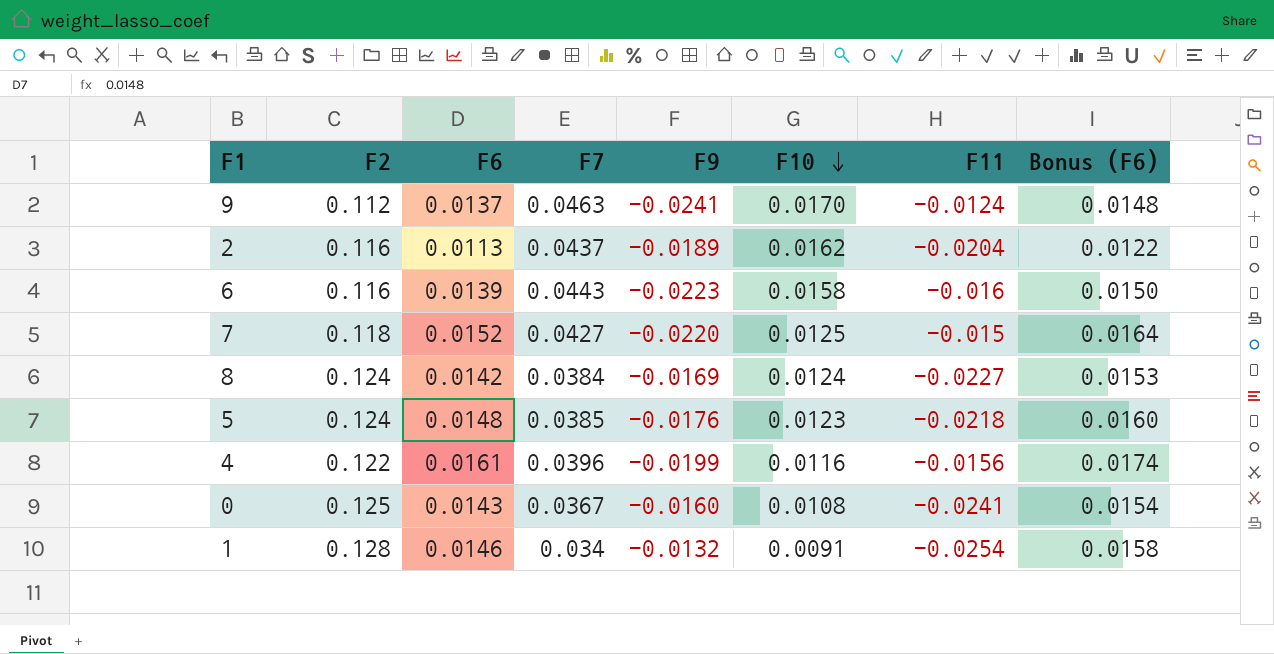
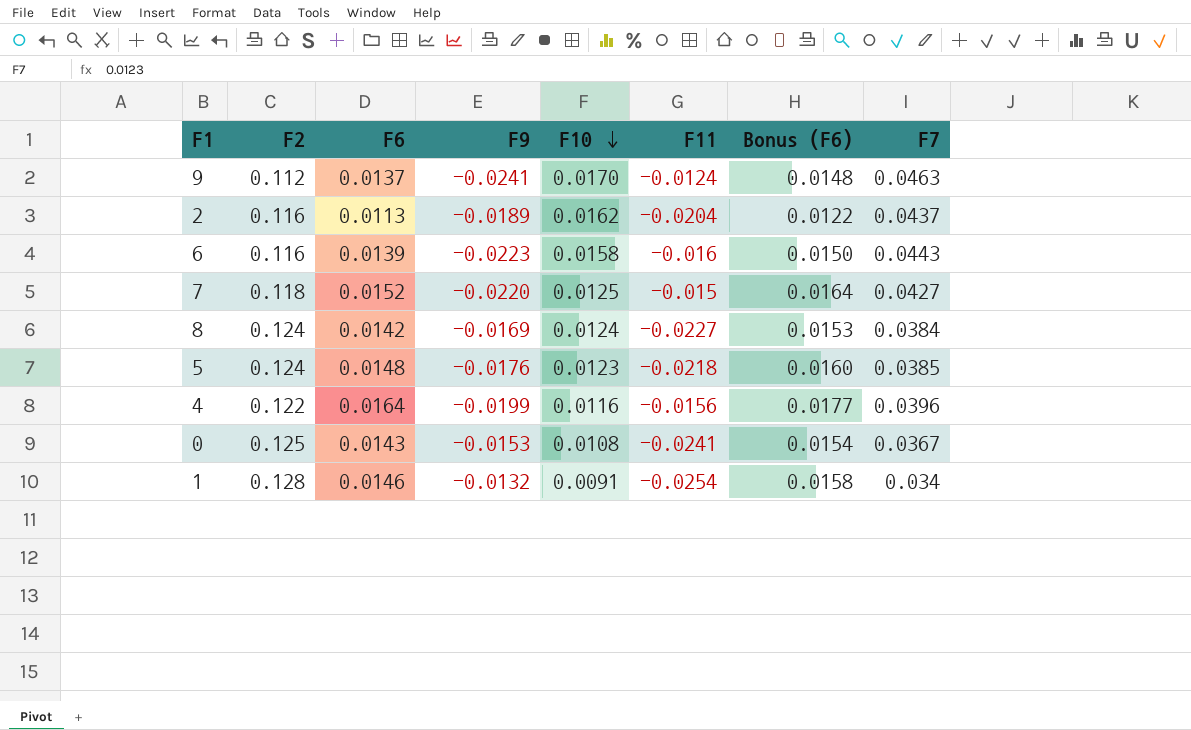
column F7 | position: 4 -> 8
4 | F6: 0.0161 -> 0.0164
4 | Bonus (F6): 0.0174 -> 0.0177
0 | F9: -0.0160 -> -0.0153

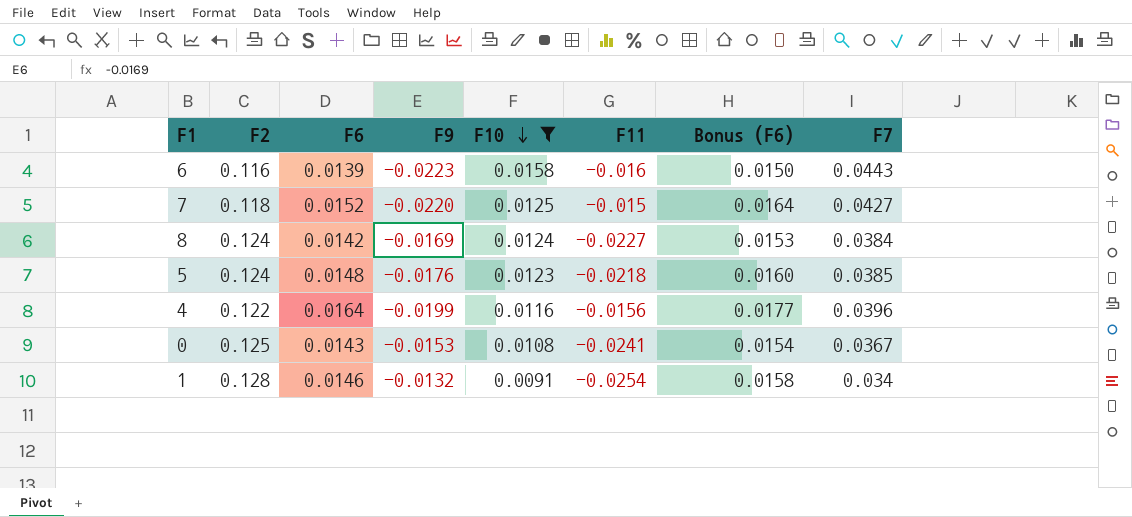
filter: none -> F10 <= 0.0158

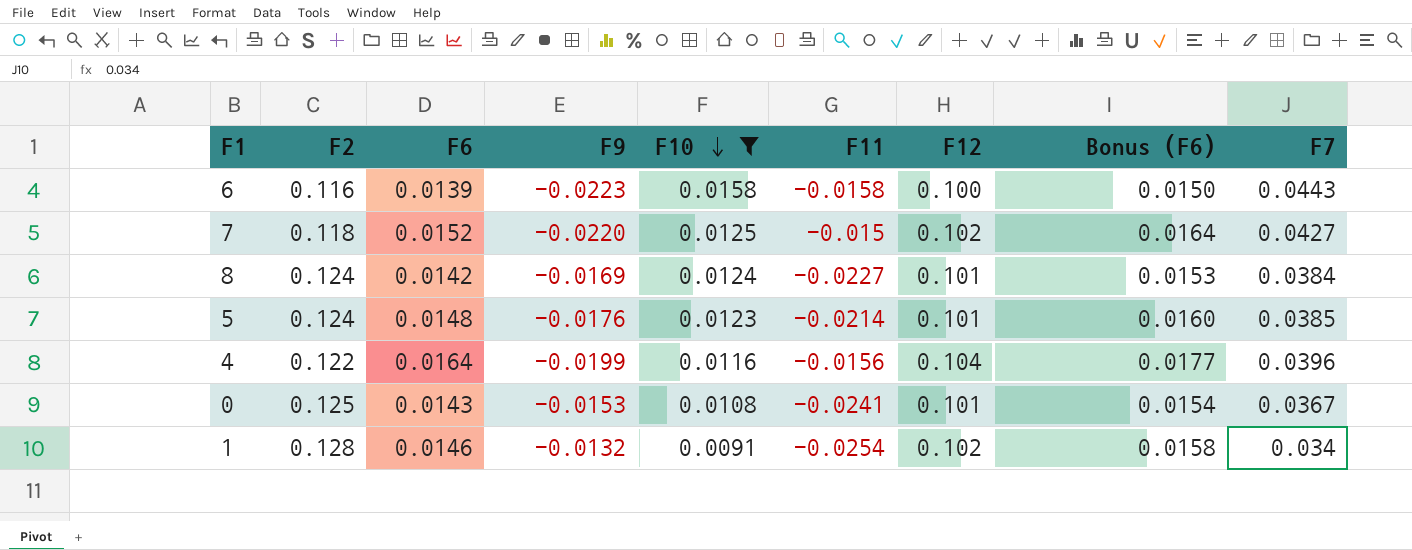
column F12 | position: none -> 7
6 | F11: -0.016 -> -0.0158
5 | F11: -0.0218 -> -0.0214

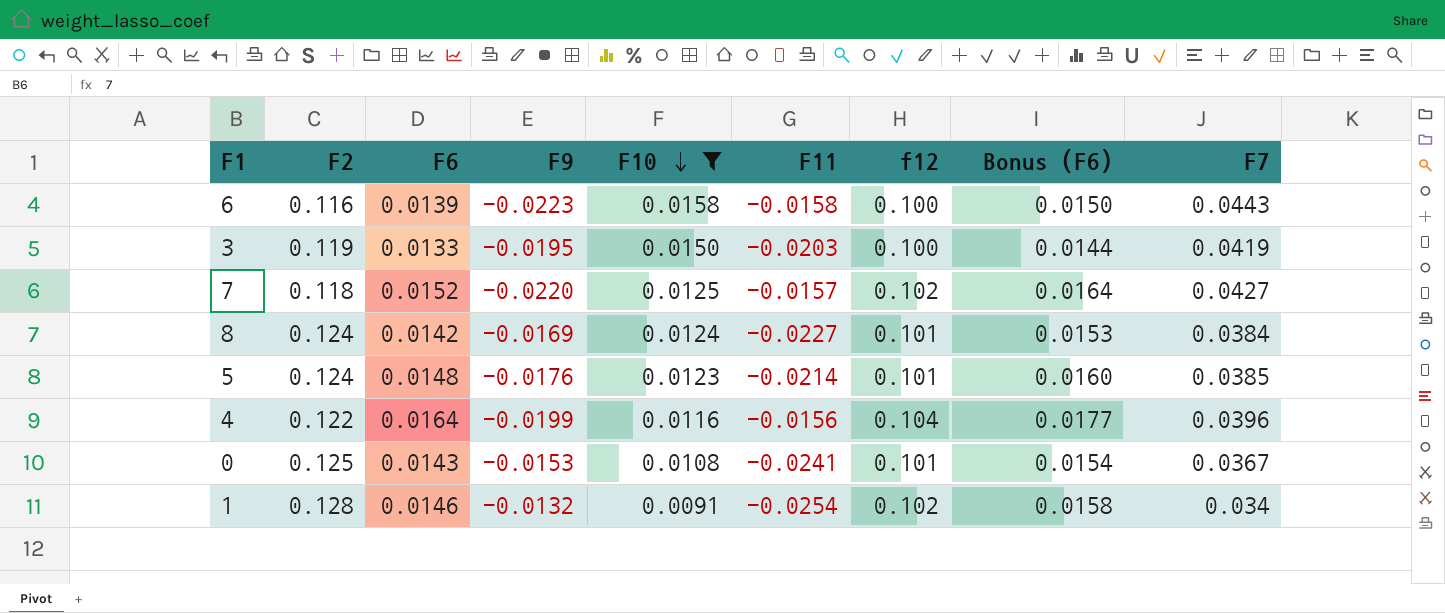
column name: F12 -> f12
row 3: none -> 0.119 | 0.0133 | -0.0195 | 0.0150 | -0.0203 | 0.100 | 0.0144 | 0.0419
7 | F11: -0.015 -> -0.0157

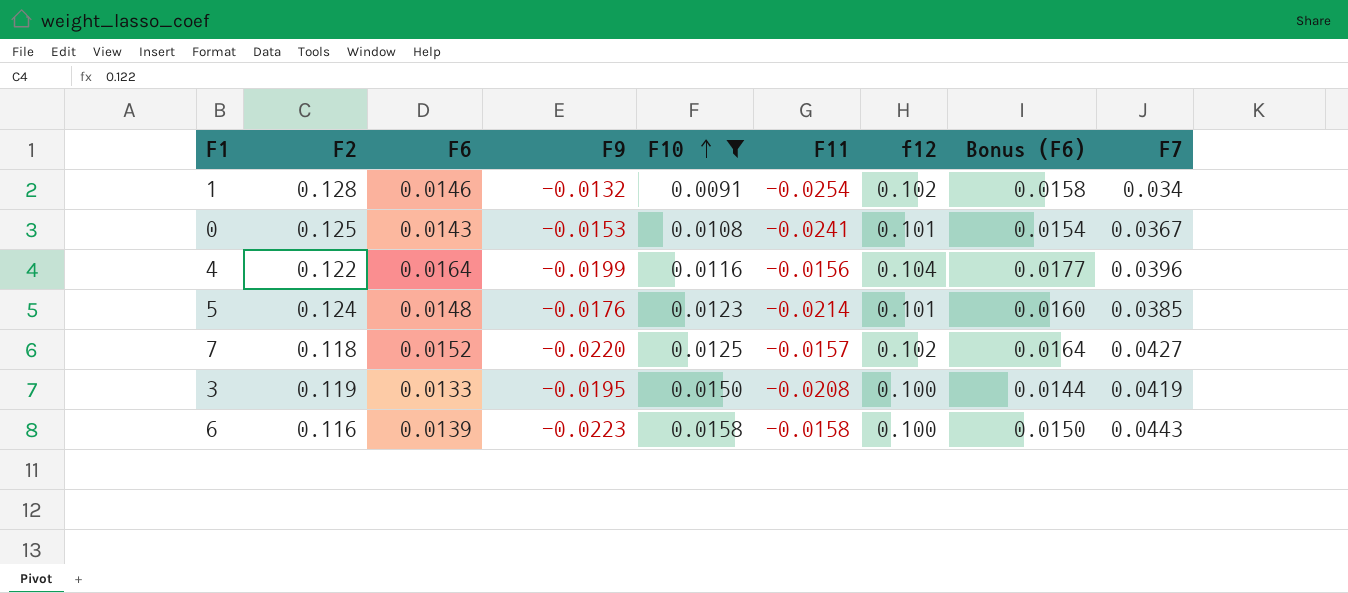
row order: F10 descending -> F10 ascending
row 8: 0.124 | 0.0142 | -0.0169 | 0.0124 | -0.0227 | 0.101 | 0.0153 | 0.0384 -> none
3 | F11: -0.0203 -> -0.0208

